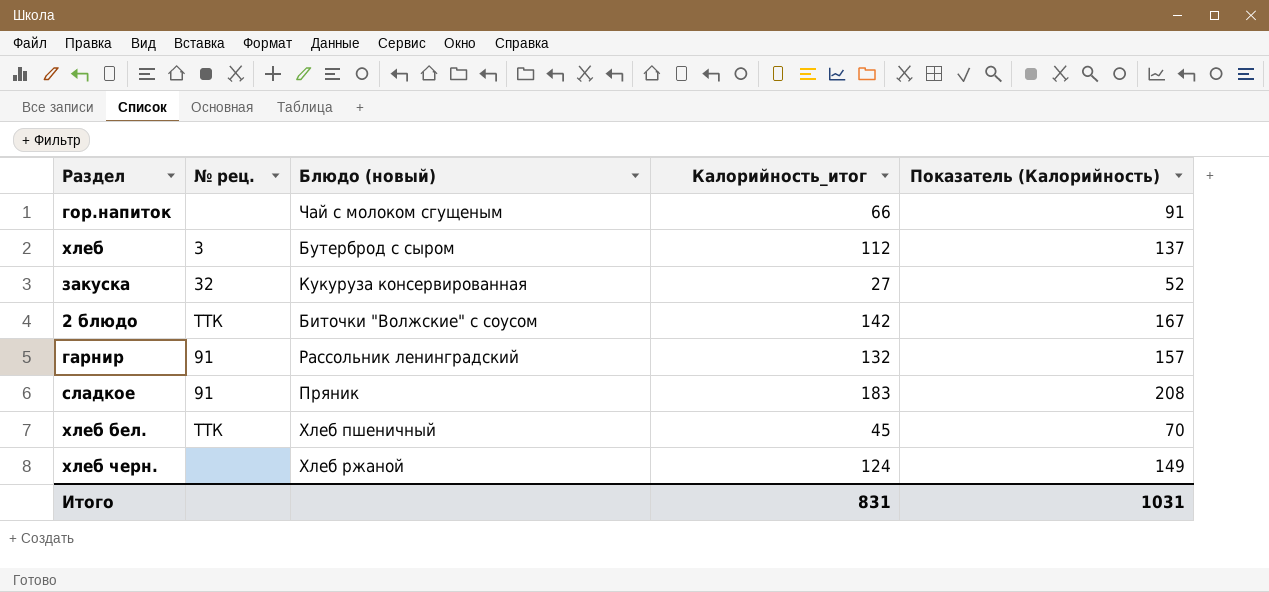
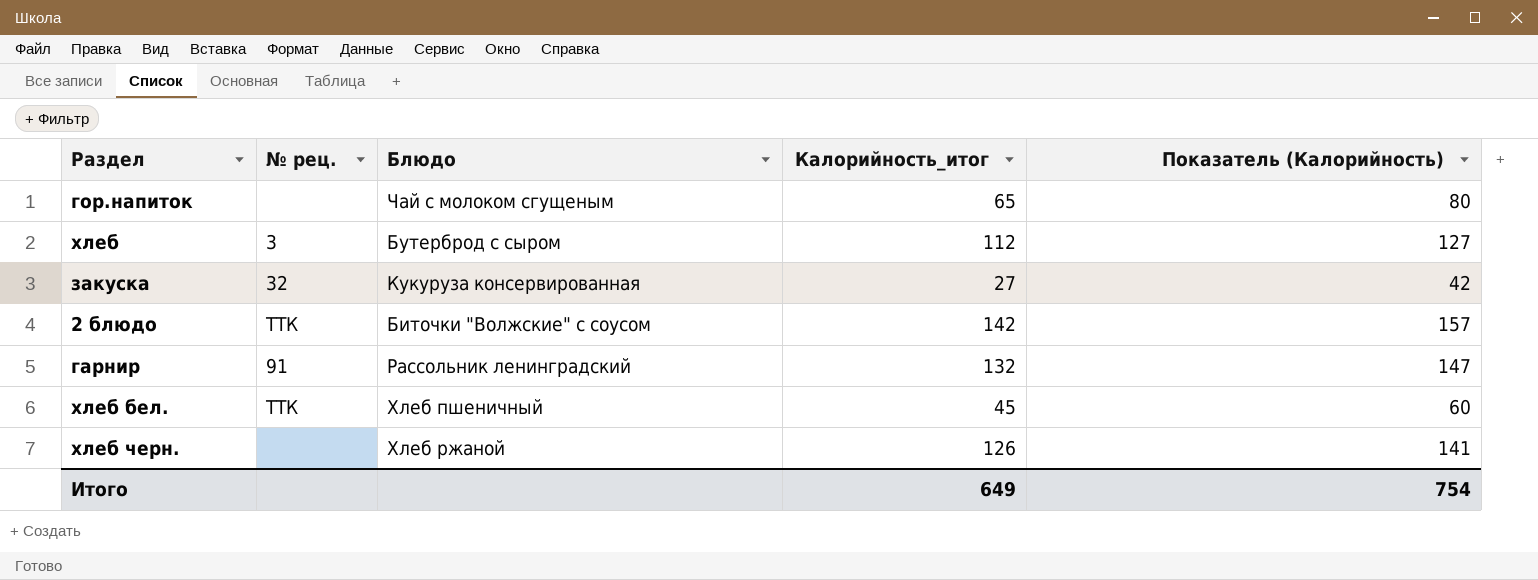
column name: Блюдо (новый) -> Блюдо
column Показатель (Калорийность) | formula: [Калорийность_итог] + 25 -> [Калорийность_итог] + 15
row сладкое: 91 | Пряник | 183 | 208 -> none
гор.напиток | Калорийность_итог: 66 -> 65
хлеб черн. | Калорийность_итог: 124 -> 126
Итого | Калорийность_итог: 831 -> 649
Итого | Показатель (Калорийность): 1031 -> 754

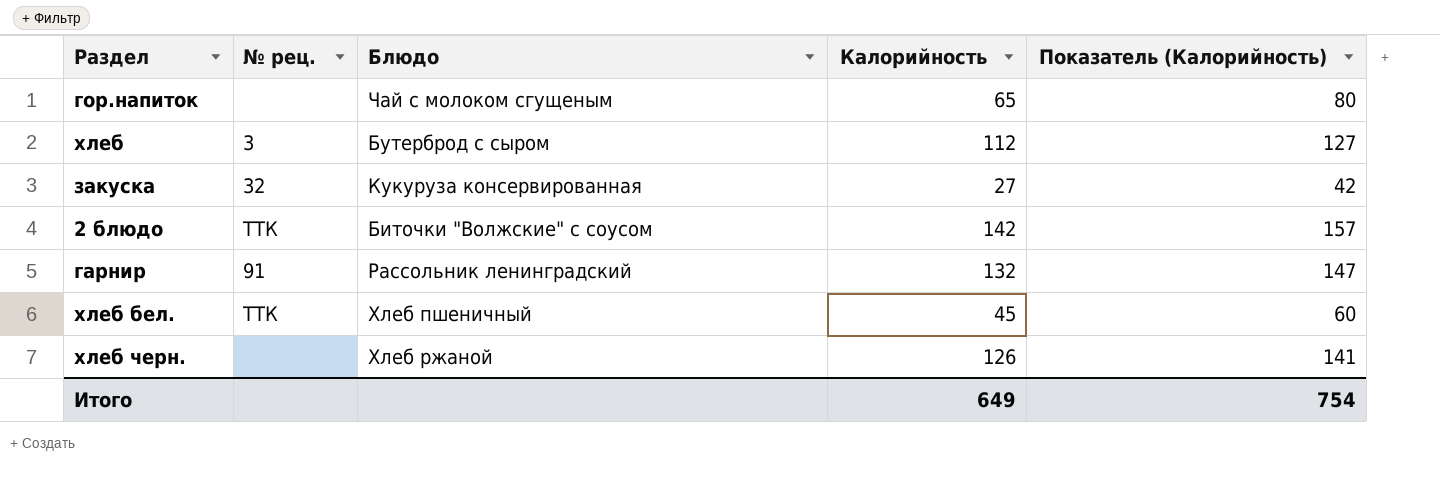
column name: Калорийность_итог -> Калорийность

